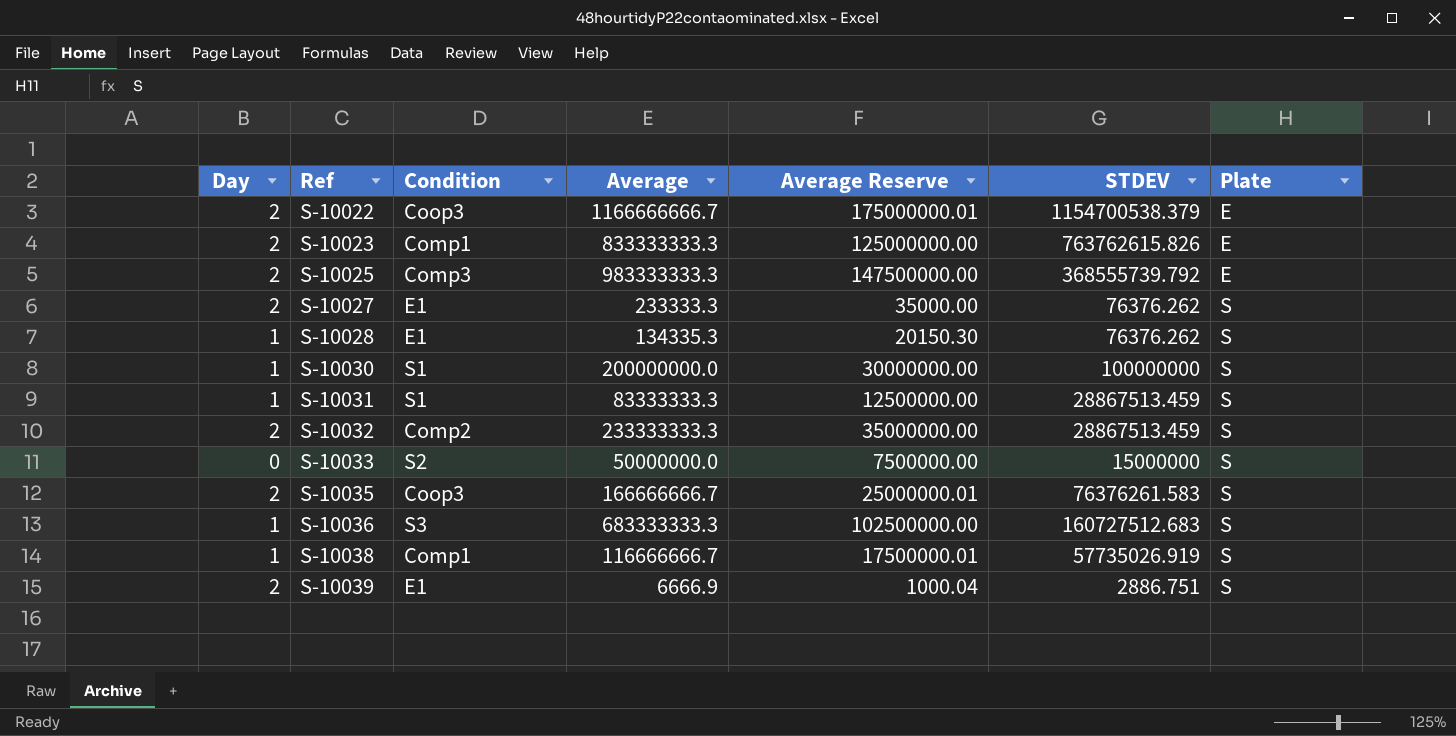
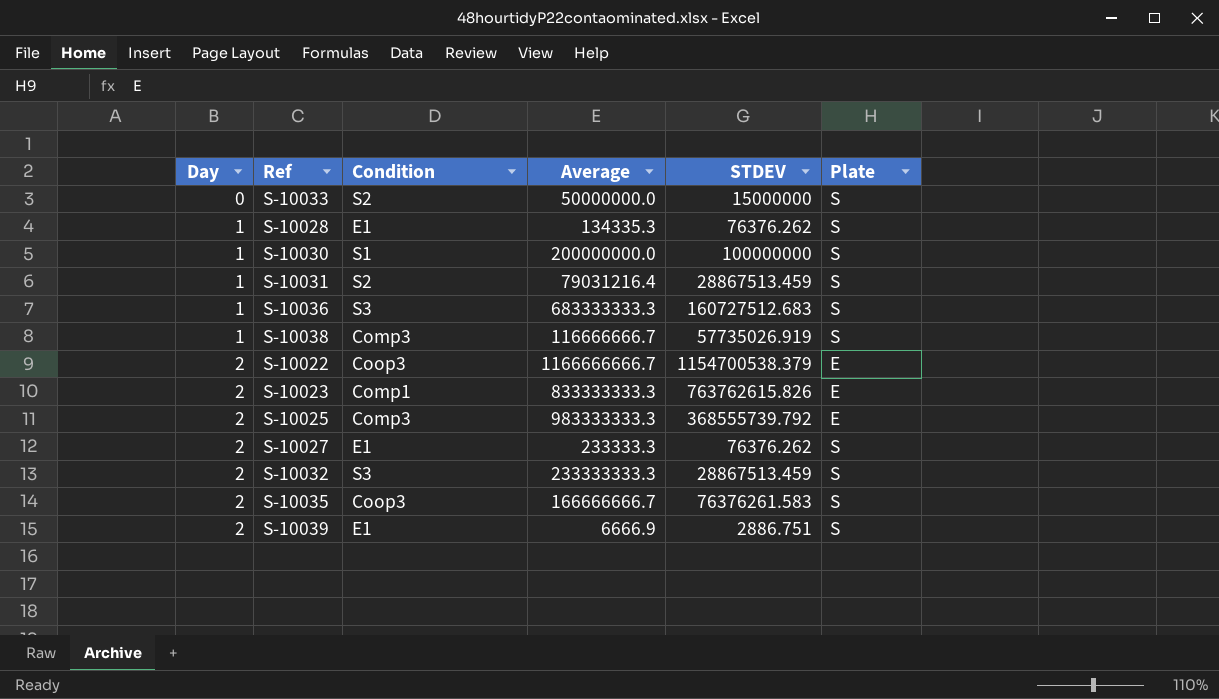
row order: Ref ascending -> Day ascending
column Average Reserve | formula: [Average] * 0.15 -> none
S-10031 | Condition: S1 -> S2
S-10031 | Average: 83333333.3 -> 79031216.4
S-10038 | Condition: Comp1 -> Comp3
S-10032 | Condition: Comp2 -> S3

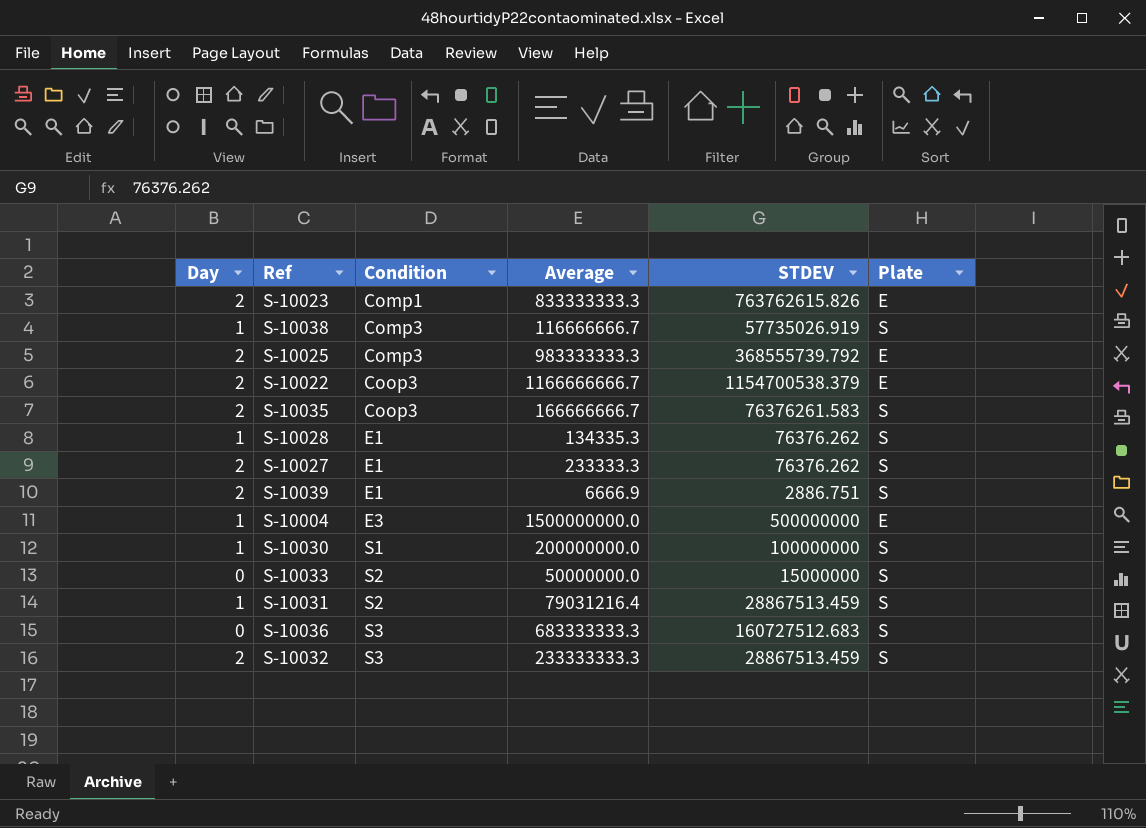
row order: Day ascending -> Condition ascending
row S-10004: none -> 1 | E3 | 1500000000.0 | 500000000 | E
S-10036 | Day: 1 -> 0

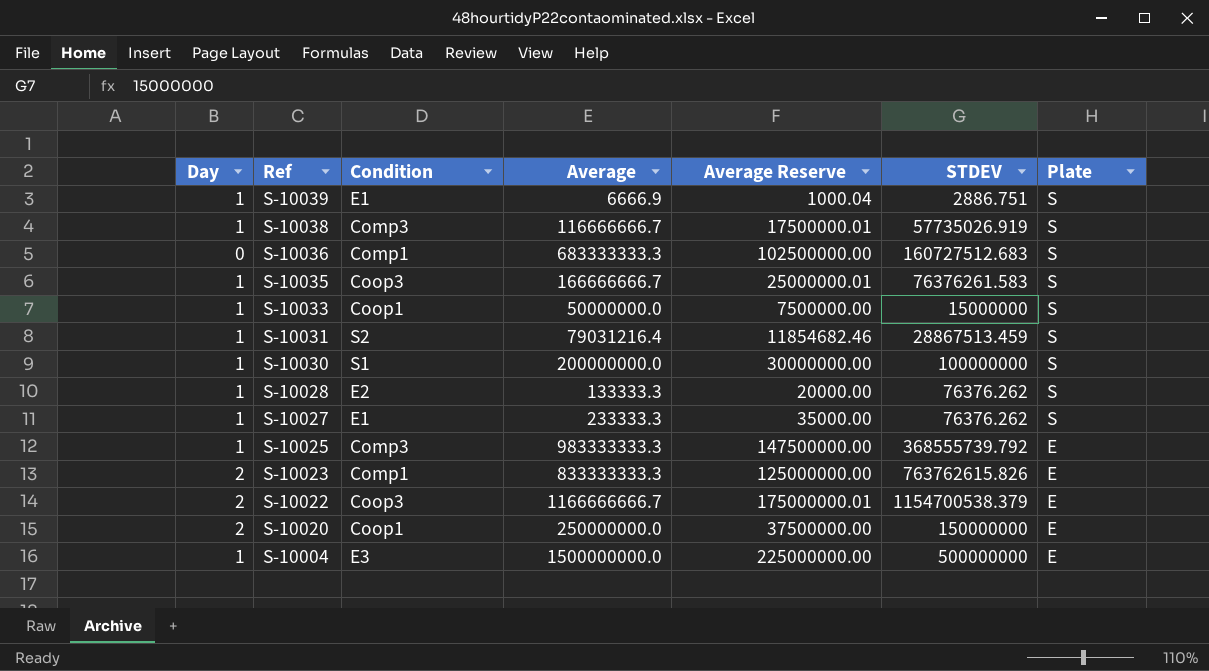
row order: Condition ascending -> Ref descending
column Average Reserve | formula: none -> [Average] * 0.15
row S-10032: 2 | S3 | 233333333.3 | 28867513.459 | S -> none
S-10039 | Day: 2 -> 1
S-10036 | Condition: S3 -> Comp1
S-10035 | Day: 2 -> 1
S-10033 | Day: 0 -> 1
S-10033 | Condition: S2 -> Coop1
S-10028 | Condition: E1 -> E2
S-10028 | Average: 134335.3 -> 133333.3
S-10027 | Day: 2 -> 1
S-10025 | Day: 2 -> 1
row S-10020: none -> 2 | Coop1 | 250000000.0 | 37500000.00 | 150000000 | E

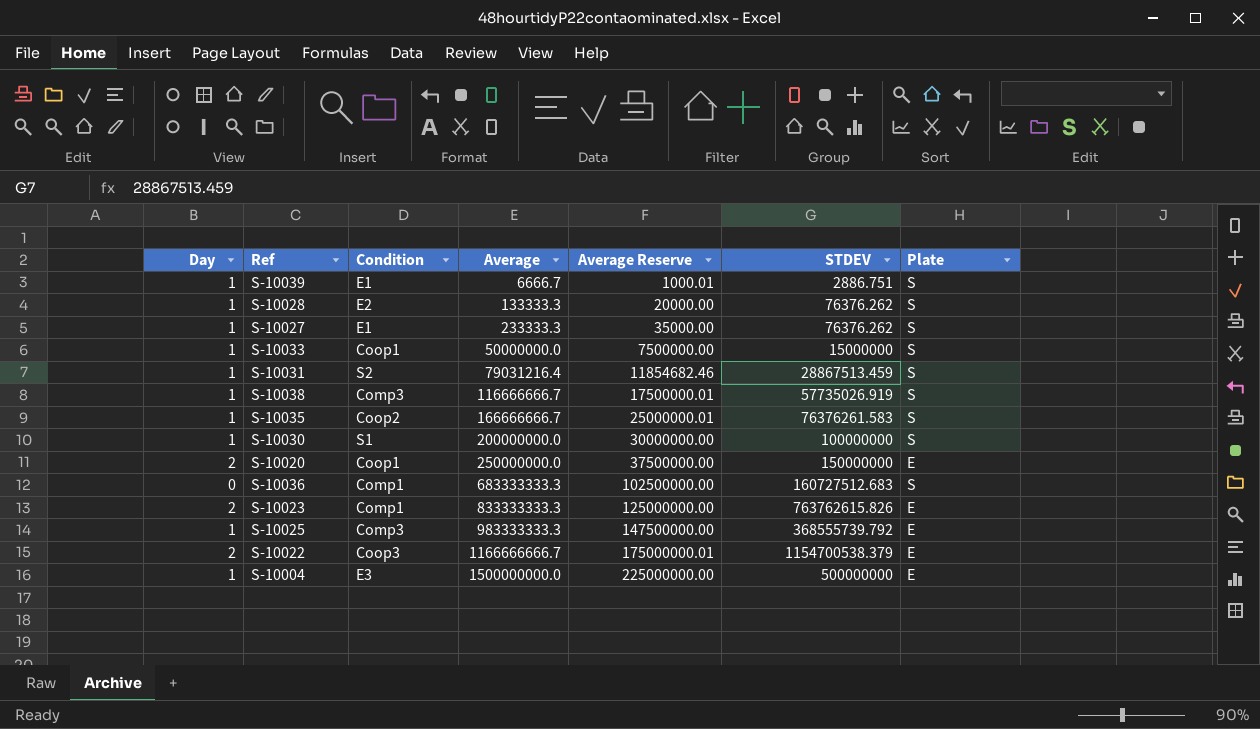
row order: Ref descending -> Average ascending
S-10039 | Average: 6666.9 -> 6666.7
S-10039 | Average Reserve: 1000.04 -> 1000.01
S-10035 | Condition: Coop3 -> Coop2

